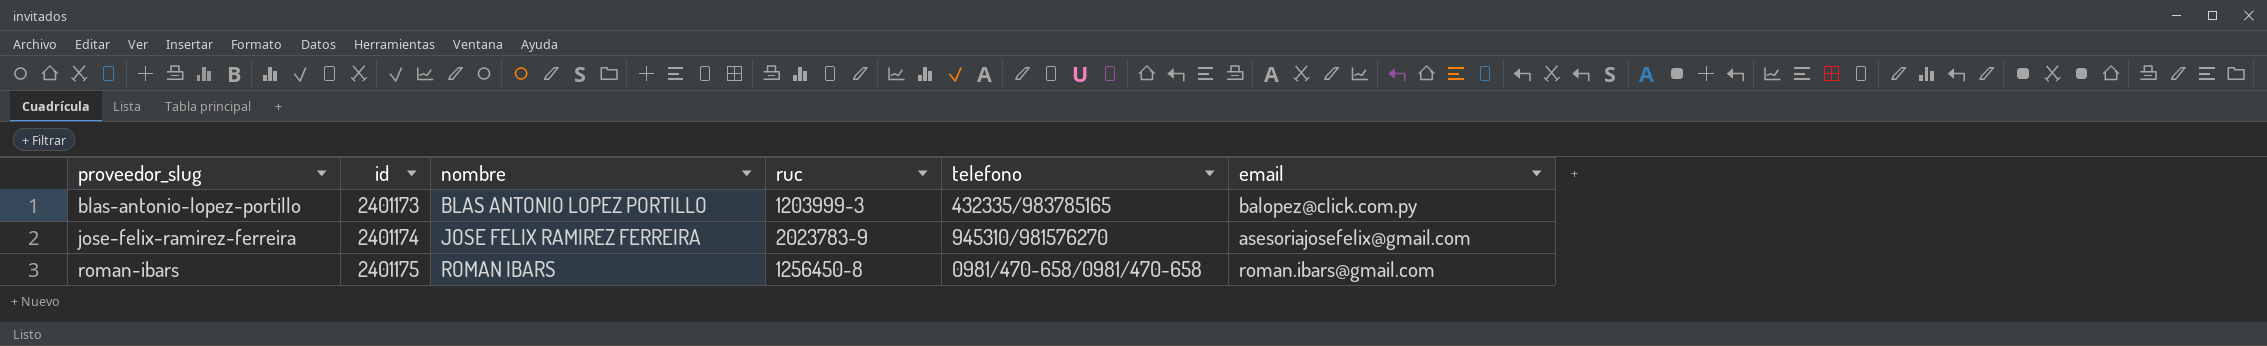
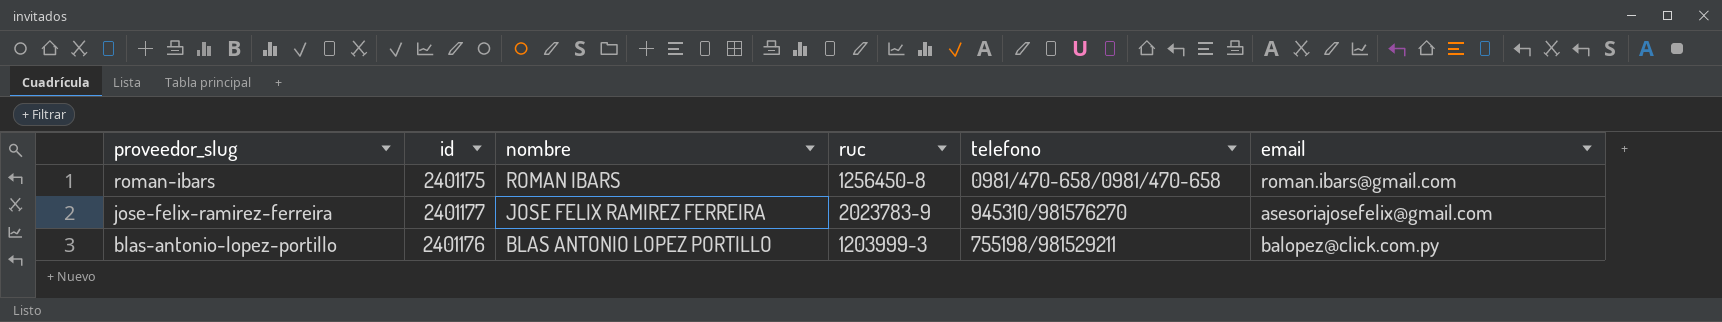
row order: proveedor_slug ascending -> proveedor_slug descending
jose-felix-ramirez-ferreira | id: 2401174 -> 2401177
blas-antonio-lopez-portillo | id: 2401173 -> 2401176
blas-antonio-lopez-portillo | telefono: 432335/983785165 -> 755198/981529211

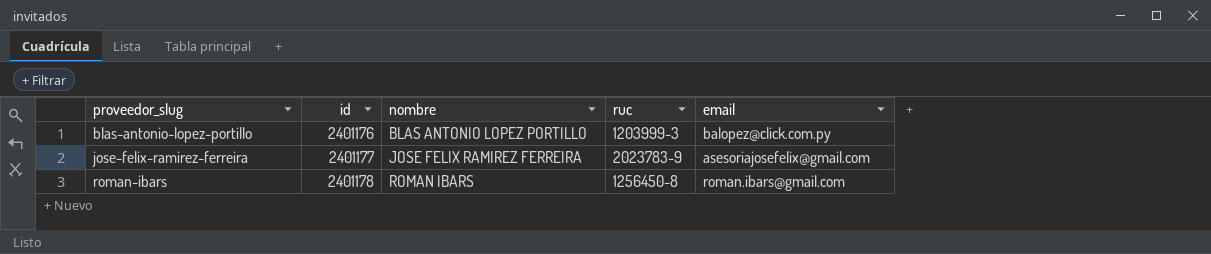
row order: proveedor_slug descending -> proveedor_slug ascending
column telefono | position: 5 -> none
roman-ibars | id: 2401175 -> 2401178

